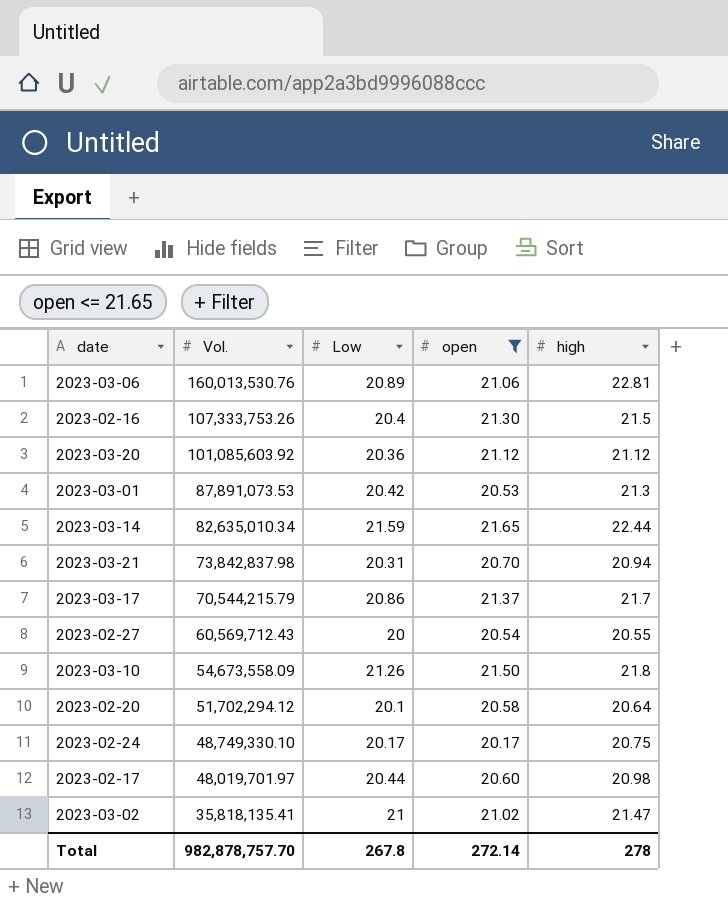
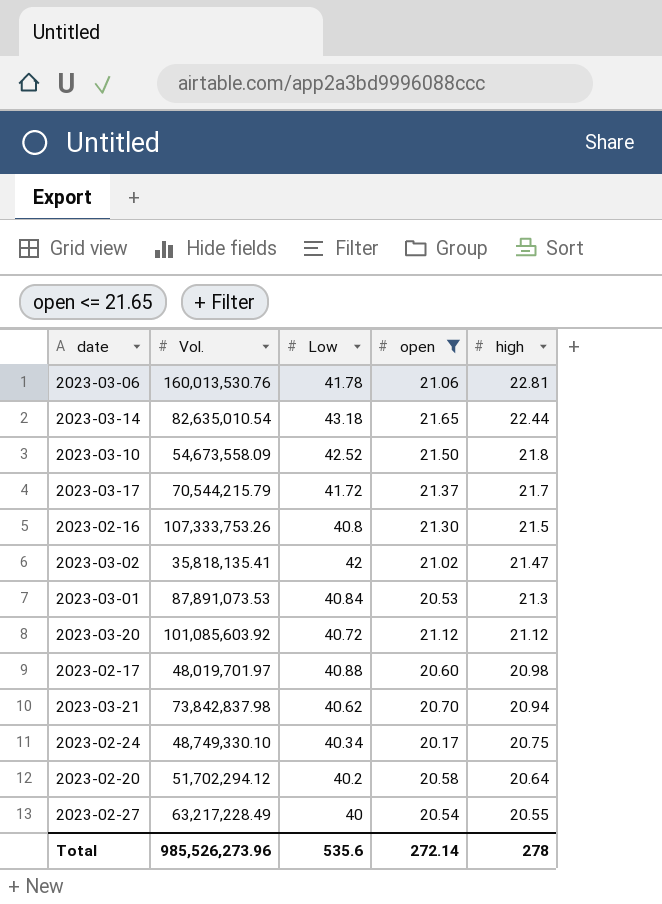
row order: Vol. descending -> high descending
2023-03-06 | Low: 20.89 -> 41.78
2023-03-14 | Vol.: 82,635,010.34 -> 82,635,010.54
2023-03-14 | Low: 21.59 -> 43.18
2023-03-10 | Low: 21.26 -> 42.52
2023-03-17 | Low: 20.86 -> 41.72
2023-02-16 | Low: 20.4 -> 40.8
2023-03-02 | Low: 21 -> 42
2023-03-01 | Low: 20.42 -> 40.84
2023-03-20 | Low: 20.36 -> 40.72
2023-02-17 | Low: 20.44 -> 40.88
2023-03-21 | Low: 20.31 -> 40.62
2023-02-24 | Low: 20.17 -> 40.34
2023-02-20 | Low: 20.1 -> 40.2
2023-02-27 | Vol.: 60,569,712.43 -> 63,217,228.49
2023-02-27 | Low: 20 -> 40
Total | Vol.: 982,878,757.70 -> 985,526,273.96
Total | Low: 267.8 -> 535.6

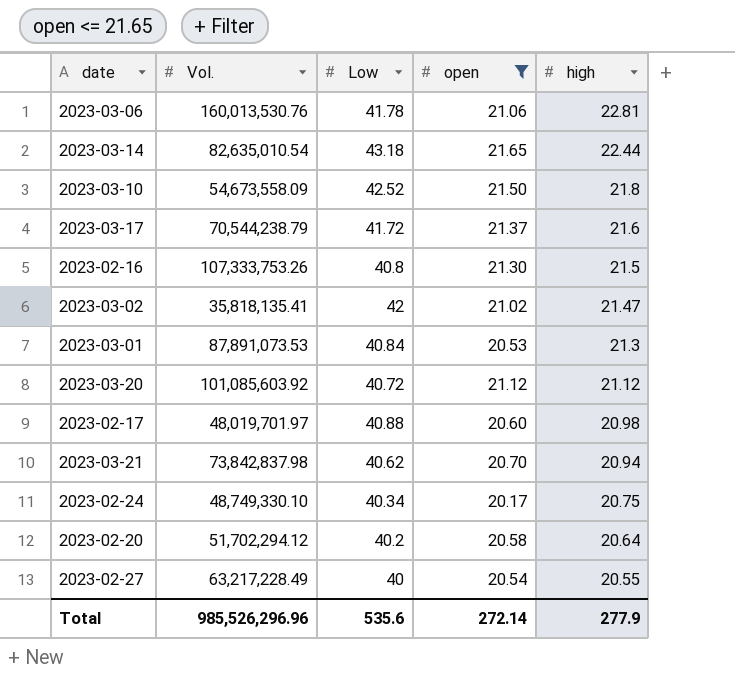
2023-03-17 | Vol.: 70,544,215.79 -> 70,544,238.79
2023-03-17 | high: 21.7 -> 21.6
Total | Vol.: 985,526,273.96 -> 985,526,296.96
Total | high: 278 -> 277.9

